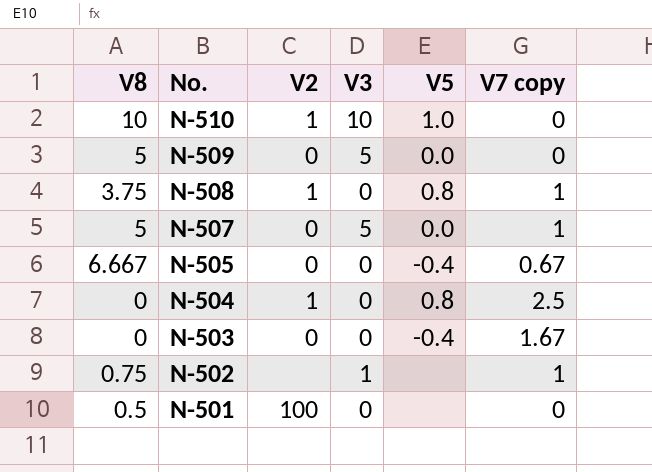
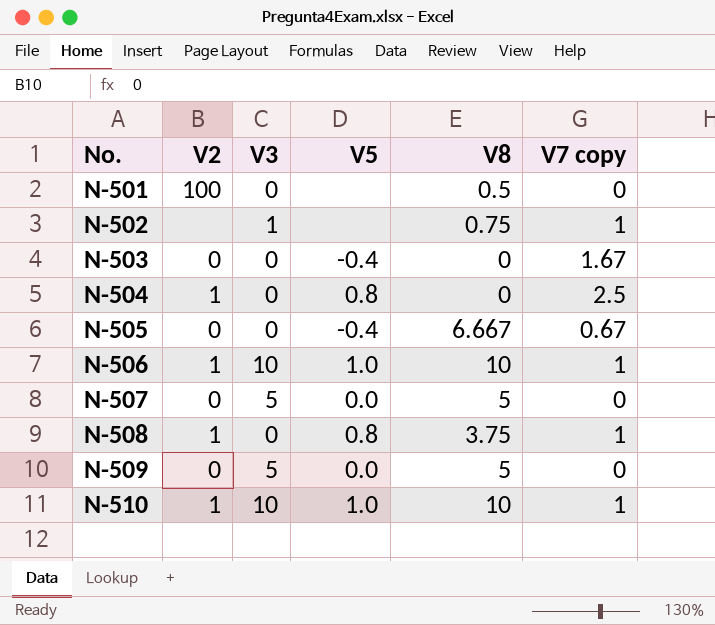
row order: No. descending -> No. ascending
column V8 | position: 1 -> 5
row N-506: none -> 1 | 10 | 1.0 | 10 | 1
N-507 | V7 copy: 1 -> 0
N-510 | V7 copy: 0 -> 1

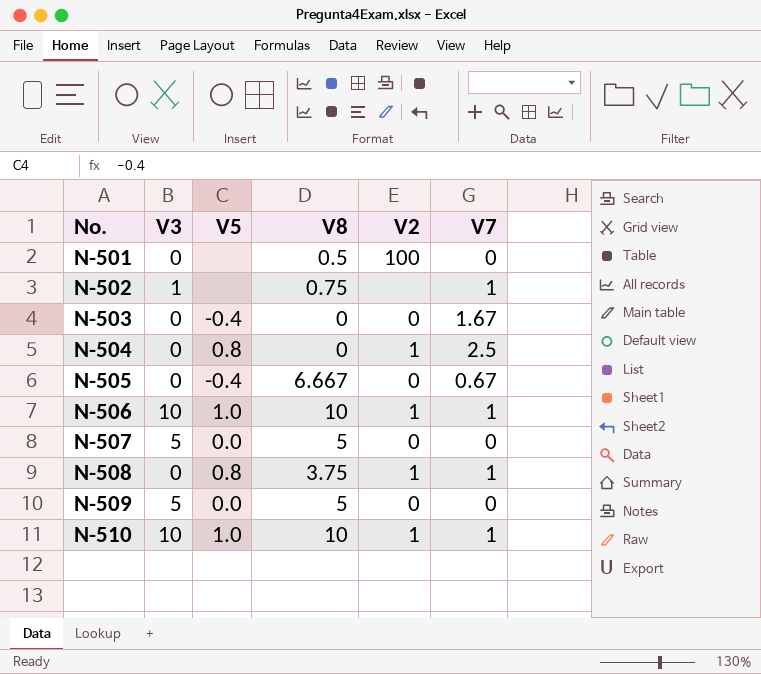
column V2 | position: 2 -> 5
column name: V7 copy -> V7

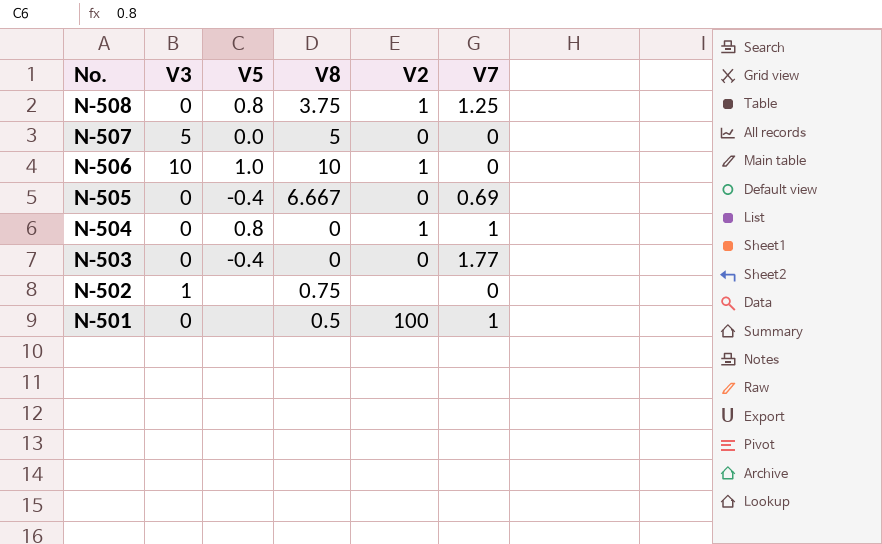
row order: No. ascending -> No. descending
row N-509: 5 | 0.0 | 5 | 0 | 0 -> none
row N-510: 10 | 1.0 | 10 | 1 | 1 -> none
N-508 | V7: 1 -> 1.25
N-506 | V7: 1 -> 0
N-505 | V7: 0.67 -> 0.69
N-504 | V7: 2.5 -> 1
N-503 | V7: 1.67 -> 1.77
N-502 | V7: 1 -> 0
N-501 | V7: 0 -> 1

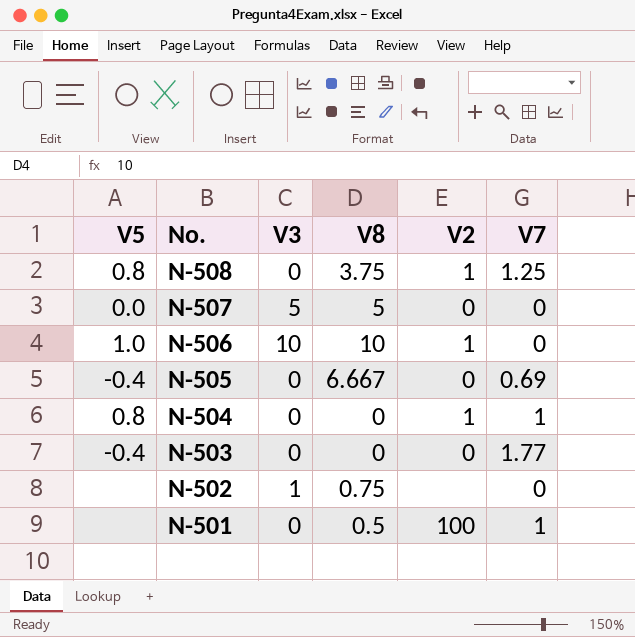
column V5 | position: 3 -> 1

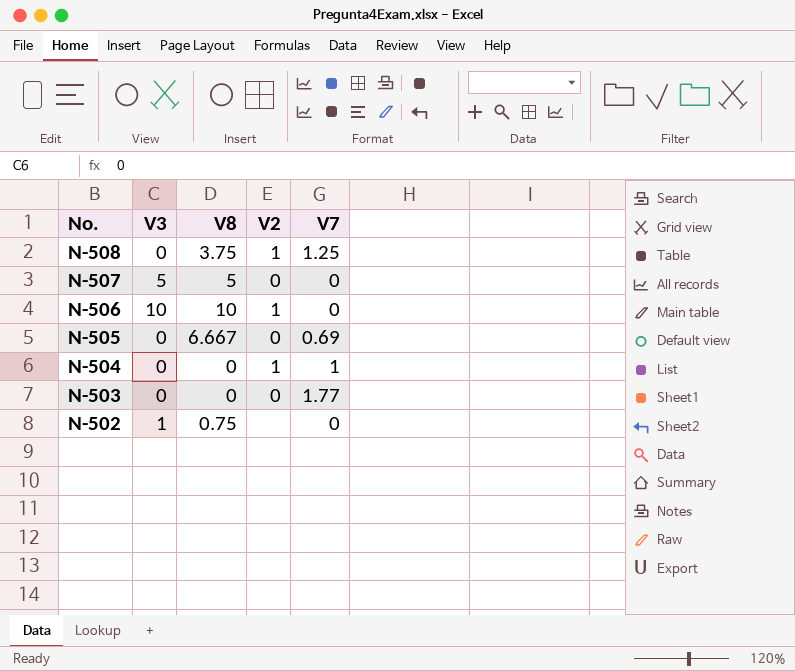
column V5 | position: 1 -> none
row N-501: none | 0 | 0.5 | 100 | 1 -> none

